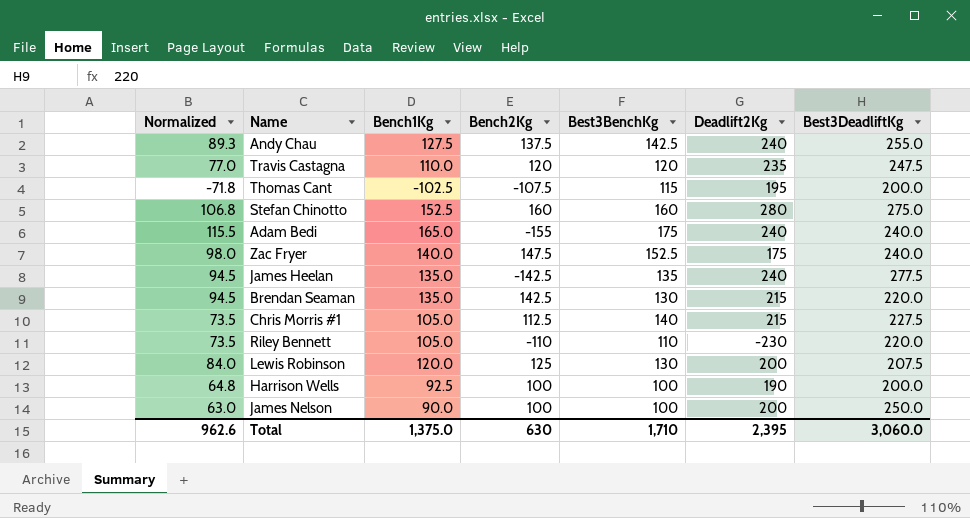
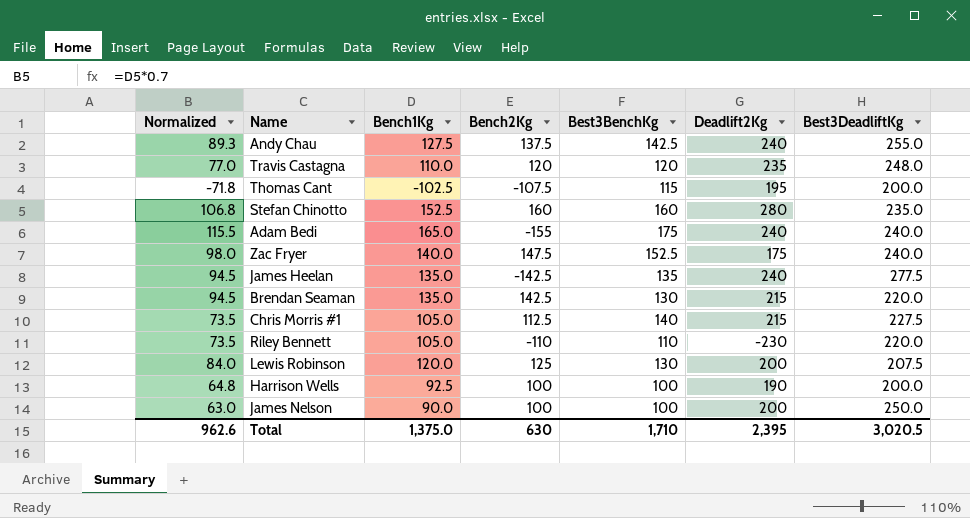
Travis Castagna | Best3DeadliftKg: 247.5 -> 248.0
Stefan Chinotto | Best3DeadliftKg: 275.0 -> 235.0
Total | Best3DeadliftKg: 3,060.0 -> 3,020.5

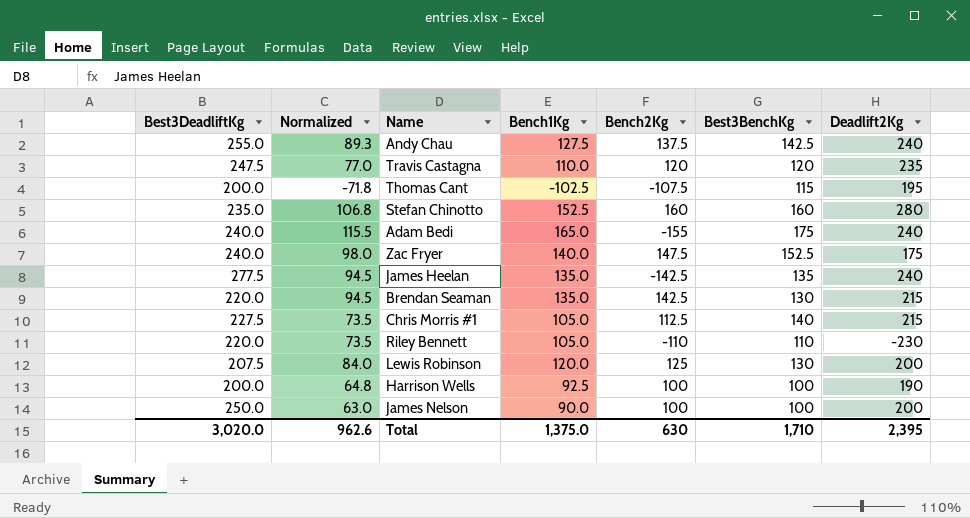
column Best3DeadliftKg | position: 7 -> 1
Travis Castagna | Best3DeadliftKg: 248.0 -> 247.5
Total | Best3DeadliftKg: 3,020.5 -> 3,020.0

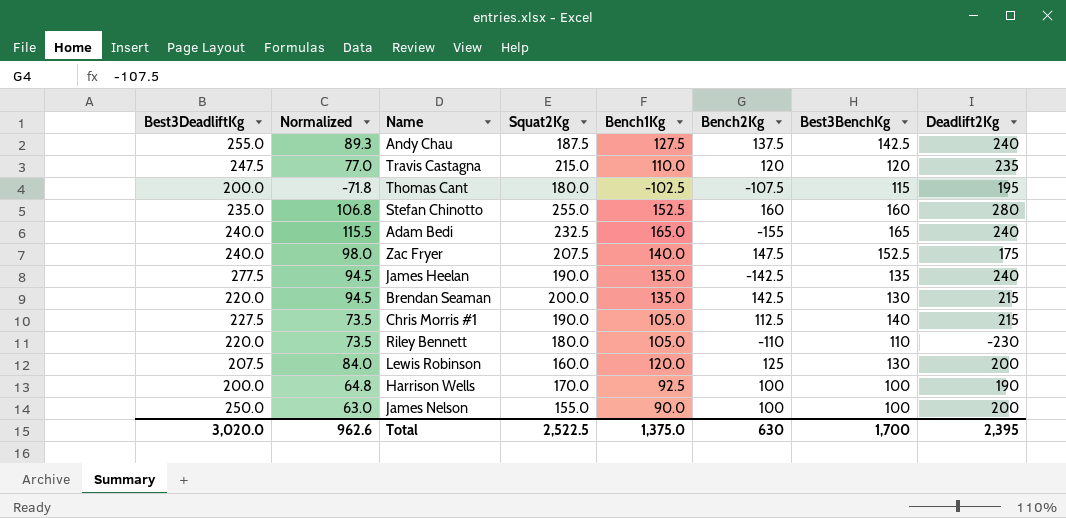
column Squat2Kg | position: none -> 4
Adam Bedi | Best3BenchKg: 175 -> 165
Total | Best3BenchKg: 1,710 -> 1,700

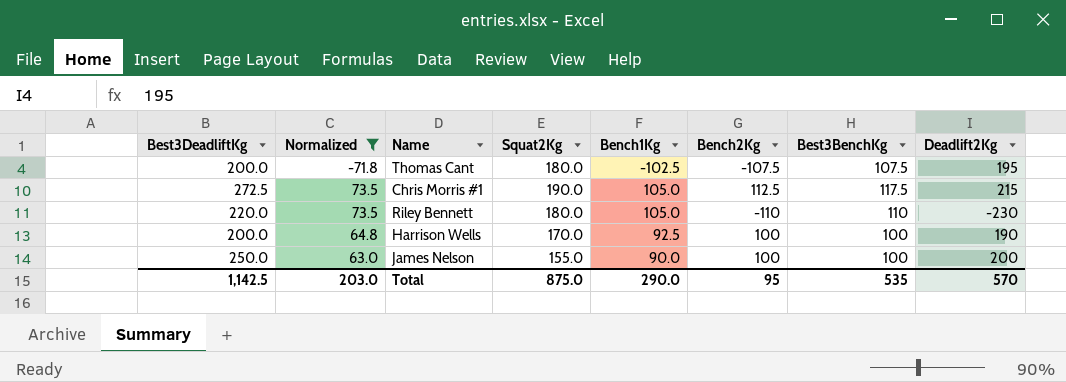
filter: none -> Normalized <= 73.5
Thomas Cant | Best3BenchKg: 115 -> 107.5
Chris Morris #1 | Best3DeadliftKg: 227.5 -> 272.5
Chris Morris #1 | Best3BenchKg: 140 -> 117.5
Total | Best3DeadliftKg: 3,020.0 -> 1,142.5
Total | Normalized: 962.6 -> 203.0
Total | Squat2Kg: 2,522.5 -> 875.0
Total | Bench1Kg: 1,375.0 -> 290.0
Total | Bench2Kg: 630 -> 95
Total | Best3BenchKg: 1,700 -> 535
Total | Deadlift2Kg: 2,395 -> 570

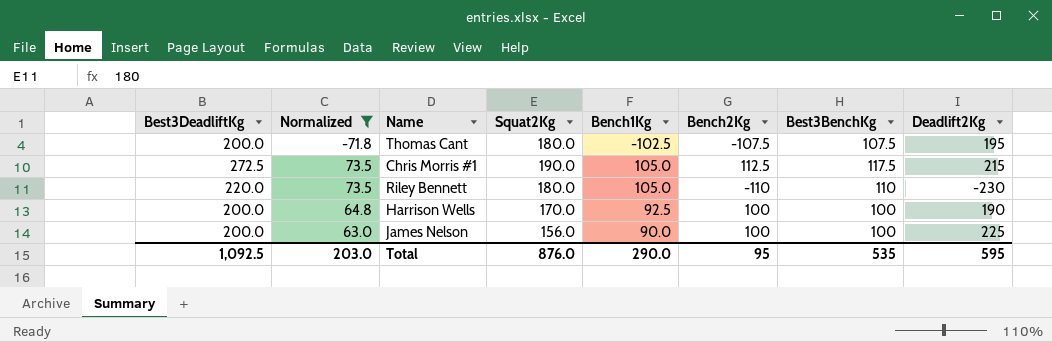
James Nelson | Best3DeadliftKg: 250.0 -> 200.0
James Nelson | Squat2Kg: 155.0 -> 156.0
James Nelson | Deadlift2Kg: 200 -> 225
Total | Best3DeadliftKg: 1,142.5 -> 1,092.5
Total | Squat2Kg: 875.0 -> 876.0
Total | Deadlift2Kg: 570 -> 595

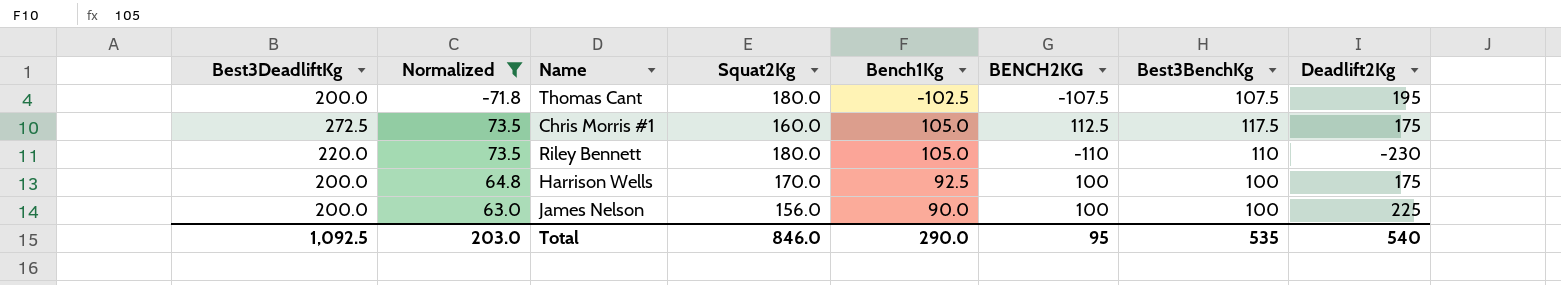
column name: Bench2Kg -> BENCH2KG
Chris Morris #1 | Squat2Kg: 190.0 -> 160.0
Chris Morris #1 | Deadlift2Kg: 215 -> 175
Harrison Wells | Deadlift2Kg: 190 -> 175
Total | Squat2Kg: 876.0 -> 846.0
Total | Deadlift2Kg: 595 -> 540

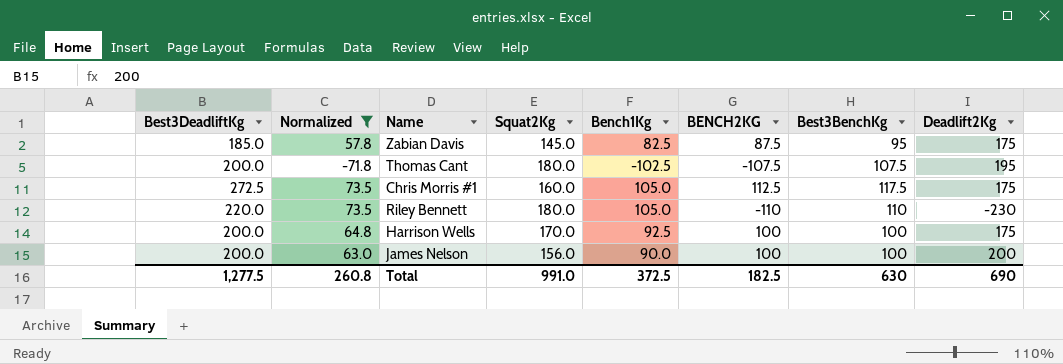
row Zabian Davis: none -> 185.0 | 57.8 | 145.0 | 82.5 | 87.5 | 95 | 175
James Nelson | Deadlift2Kg: 225 -> 200
Total | Best3DeadliftKg: 1,092.5 -> 1,277.5
Total | Normalized: 203.0 -> 260.8
Total | Squat2Kg: 846.0 -> 991.0
Total | Bench1Kg: 290.0 -> 372.5
Total | BENCH2KG: 95 -> 182.5
Total | Best3BenchKg: 535 -> 630
Total | Deadlift2Kg: 540 -> 690

